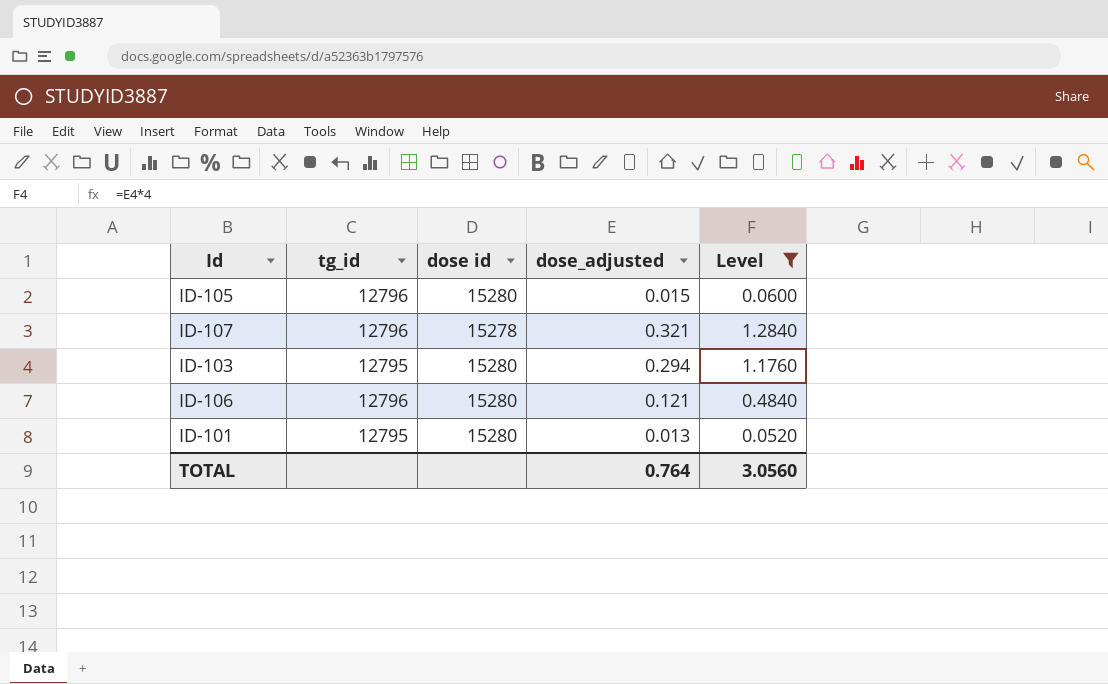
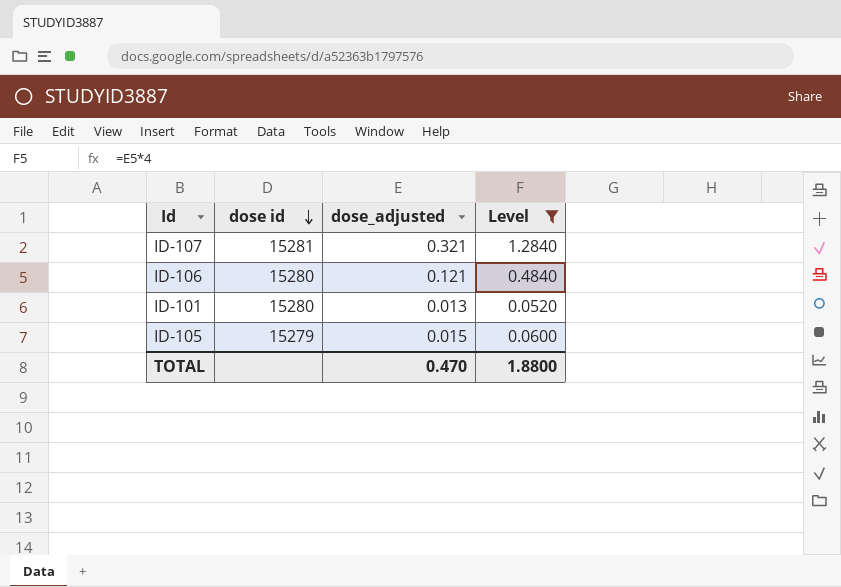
row order: none -> dose id descending
column tg_id | position: 2 -> none
row ID-103: 12795 | 15280 | 0.294 | 1.1760 -> none
ID-107 | dose id: 15278 -> 15281
ID-105 | dose id: 15280 -> 15279
TOTAL | dose_adjusted: 0.764 -> 0.470
TOTAL | Level: 3.0560 -> 1.8800

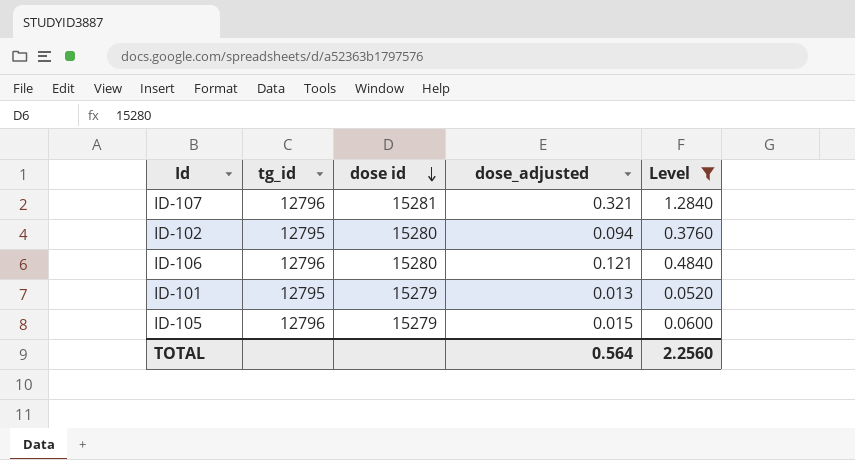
column tg_id | position: none -> 2
row ID-102: none -> 12795 | 15280 | 0.094 | 0.3760
ID-101 | dose id: 15280 -> 15279
TOTAL | dose_adjusted: 0.470 -> 0.564
TOTAL | Level: 1.8800 -> 2.2560

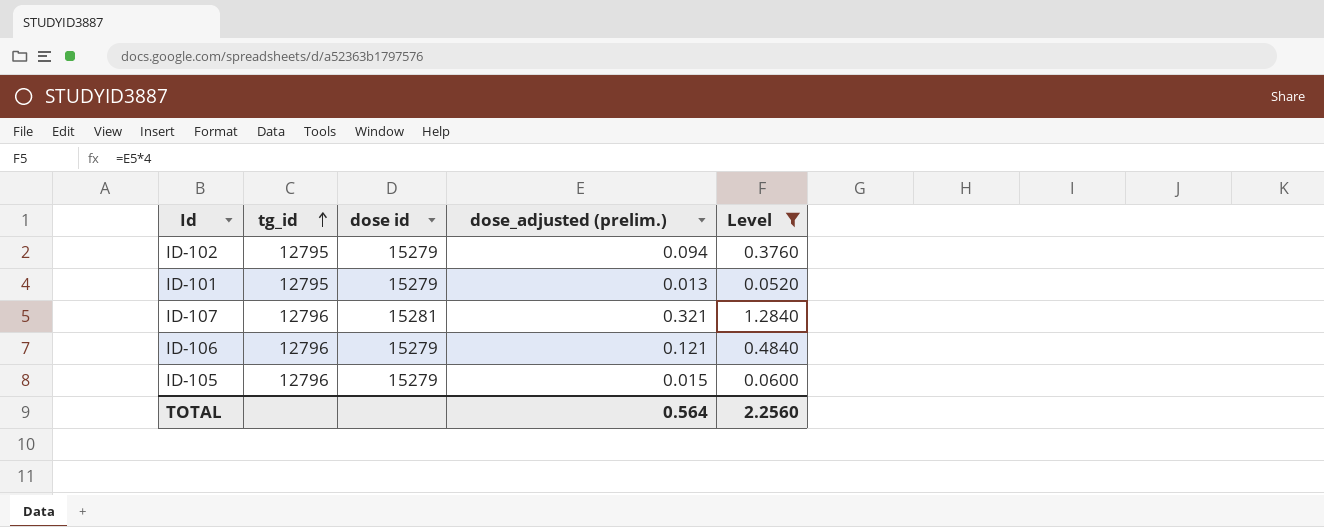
row order: dose id descending -> tg_id ascending
column name: dose_adjusted -> dose_adjusted (prelim.)
ID-102 | dose id: 15280 -> 15279
ID-106 | dose id: 15280 -> 15279

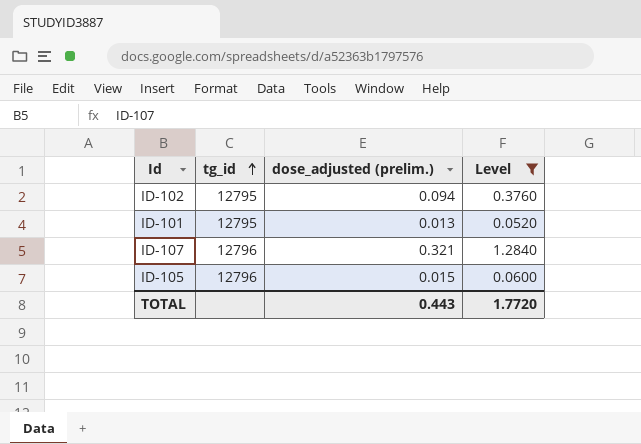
column dose id | position: 3 -> none
row ID-106: 12796 | 15279 | 0.121 | 0.4840 -> none
TOTAL | dose_adjusted (prelim.): 0.564 -> 0.443
TOTAL | Level: 2.2560 -> 1.7720

